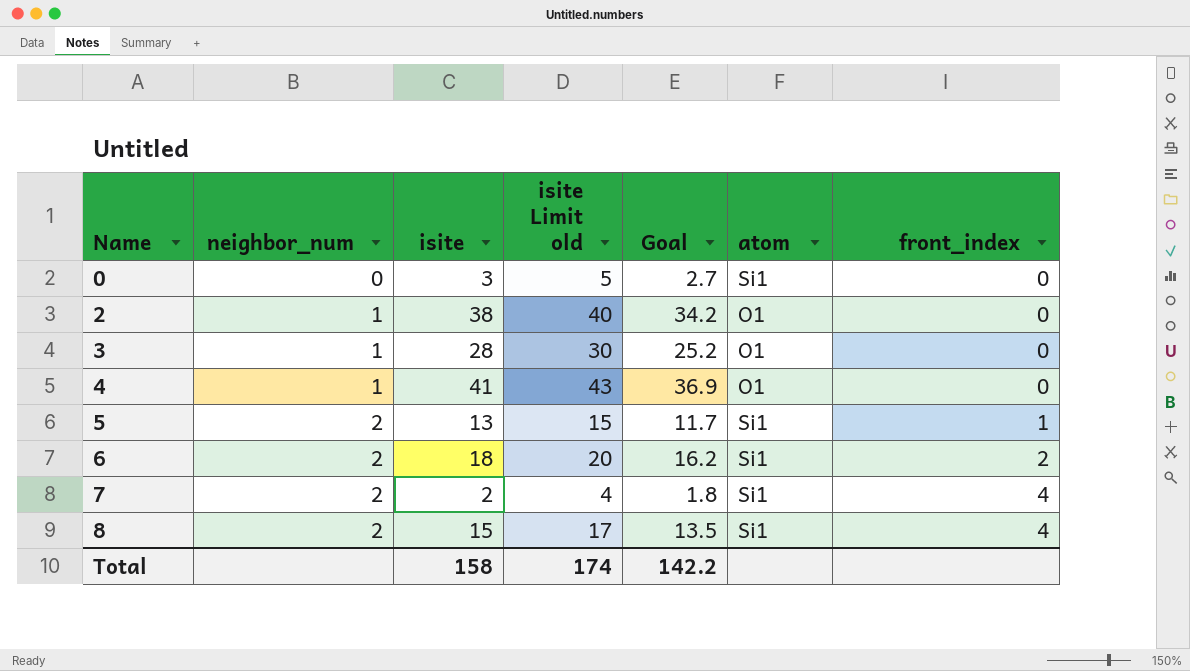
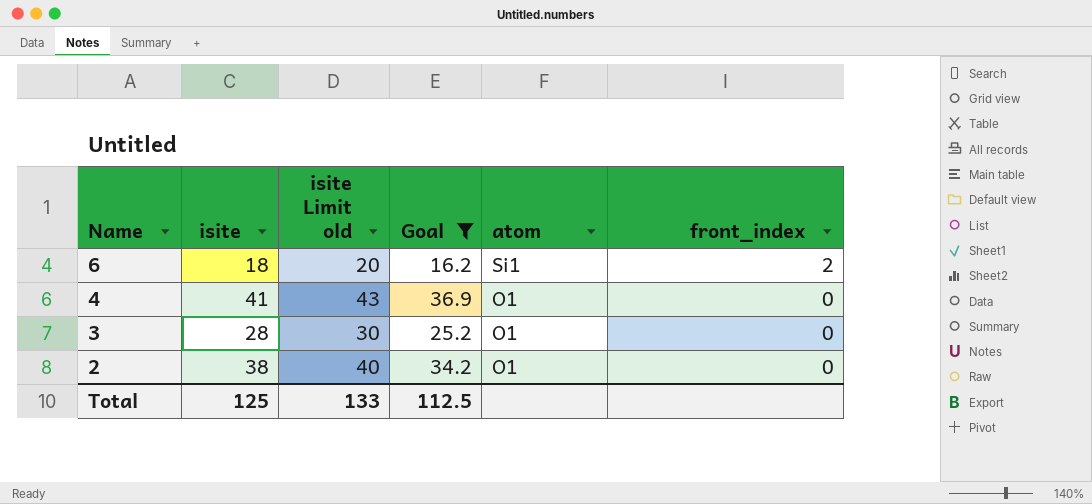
filter: none -> Goal >= 16.2
row order: Name ascending -> Name descending
column neighbor_num | position: 2 -> none
Total | isite: 158 -> 125
Total | isite Limit old: 174 -> 133
Total | Goal: 142.2 -> 112.5

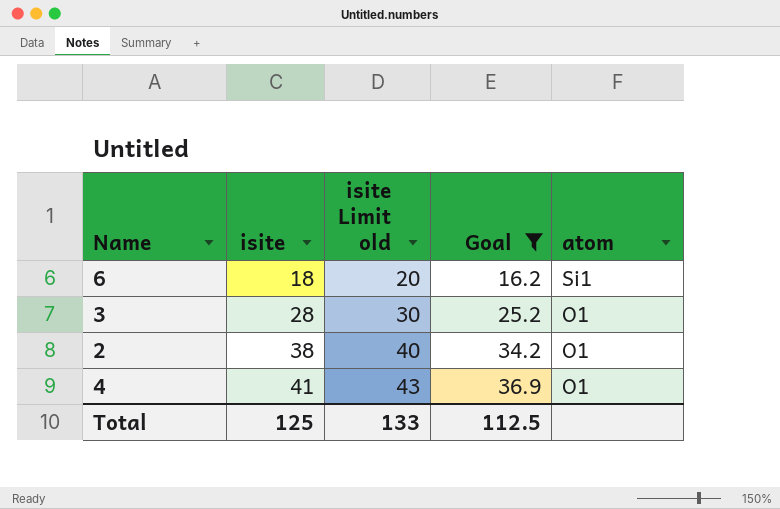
row order: Name descending -> isite ascending
column front_index | position: 6 -> none

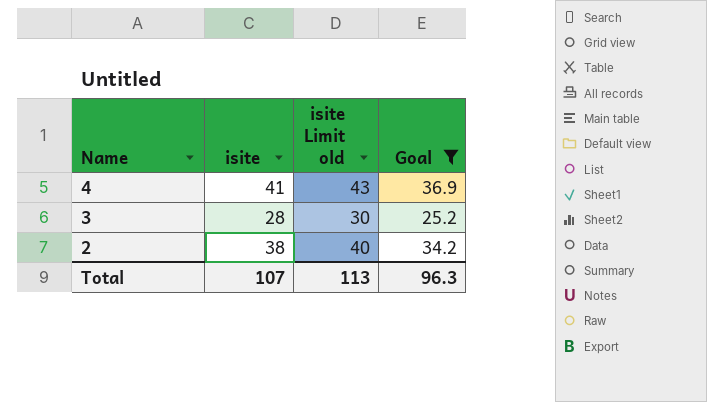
row order: isite ascending -> Name descending
column atom | position: 5 -> none
row 6: 18 | 20 | 16.2 | Si1 -> none
Total | isite: 125 -> 107
Total | isite Limit old: 133 -> 113
Total | Goal: 112.5 -> 96.3

